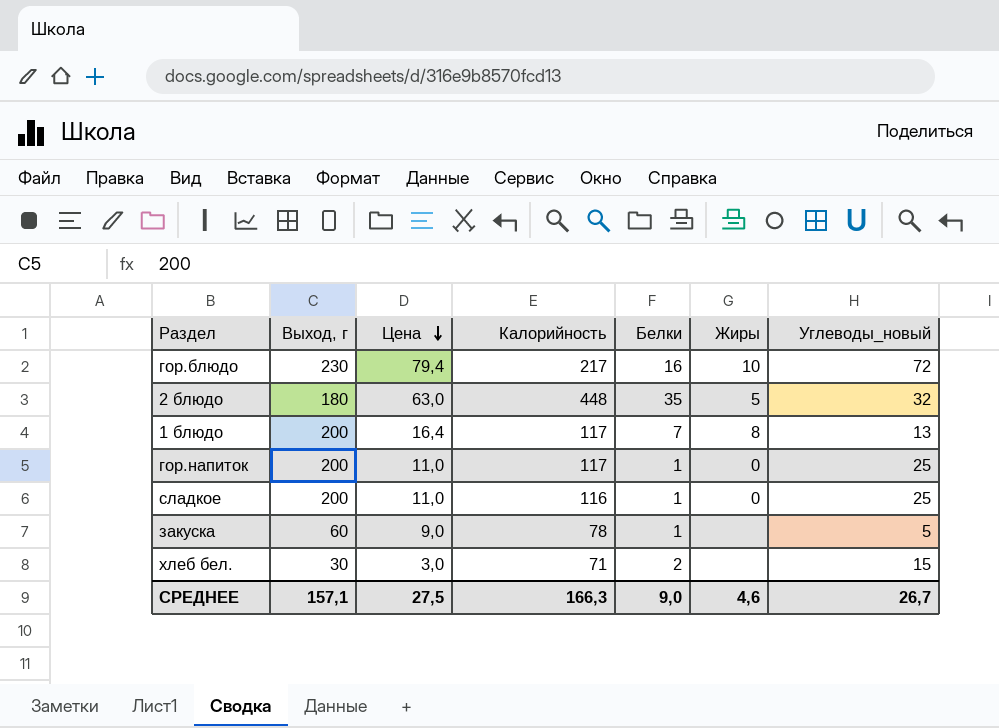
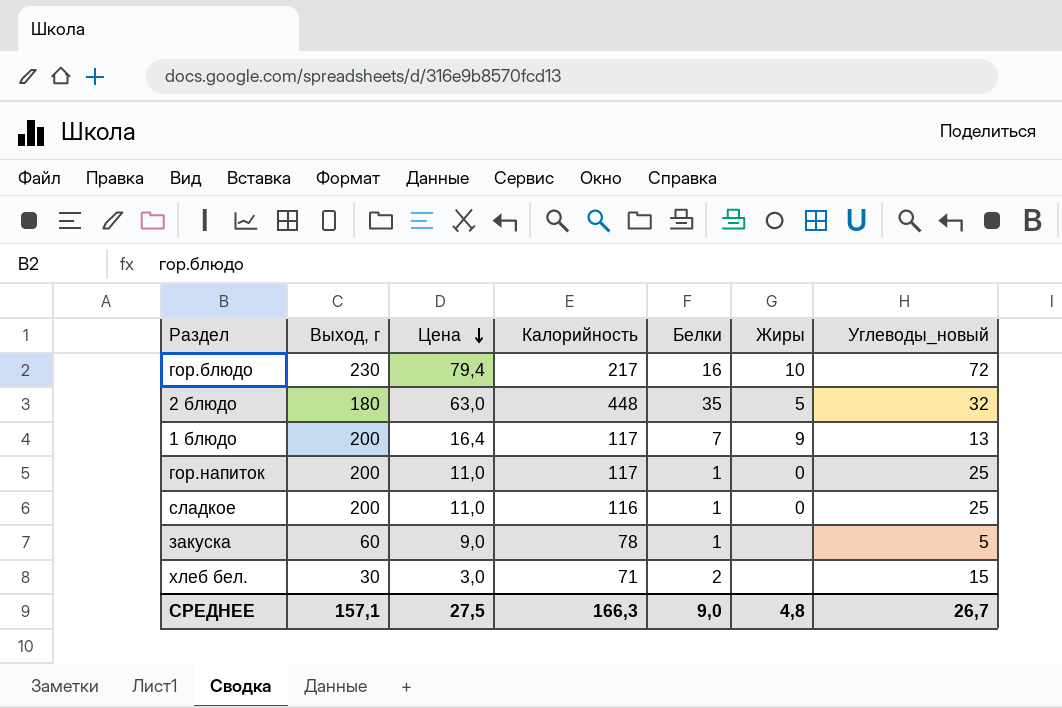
1 блюдо | Жиры: 8 -> 9
СРЕДНЕЕ | Жиры: 4,6 -> 4,8

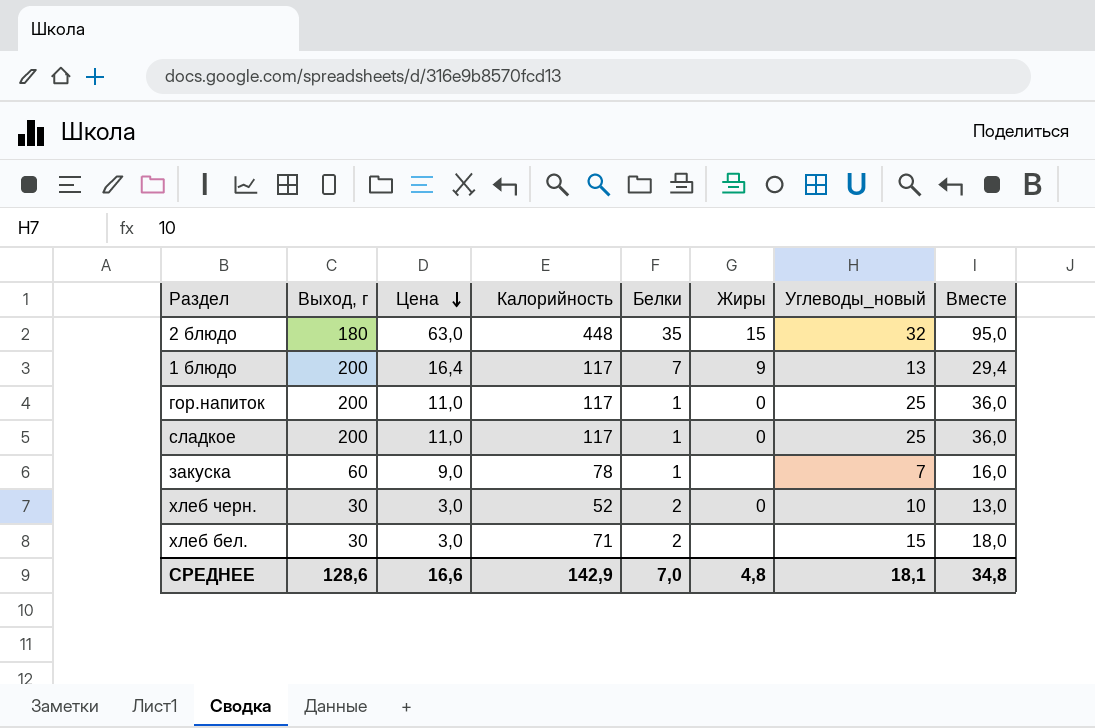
column Вместе | formula: none -> [Цена] + [Углеводы_новый]
row гор.блюдо: 230 | 79,4 | 217 | 16 | 10 | 72 -> none
2 блюдо | Жиры: 5 -> 15
сладкое | Калорийность: 116 -> 117
закуска | Углеводы_новый: 5 -> 7
row хлеб черн.: none -> 30 | 3,0 | 52 | 2 | 0 | 10 | 13,0
СРЕДНЕЕ | Выход, г: 157,1 -> 128,6
СРЕДНЕЕ | Цена: 27,5 -> 16,6
СРЕДНЕЕ | Калорийность: 166,3 -> 142,9
СРЕДНЕЕ | Белки: 9,0 -> 7,0
СРЕДНЕЕ | Углеводы_новый: 26,7 -> 18,1

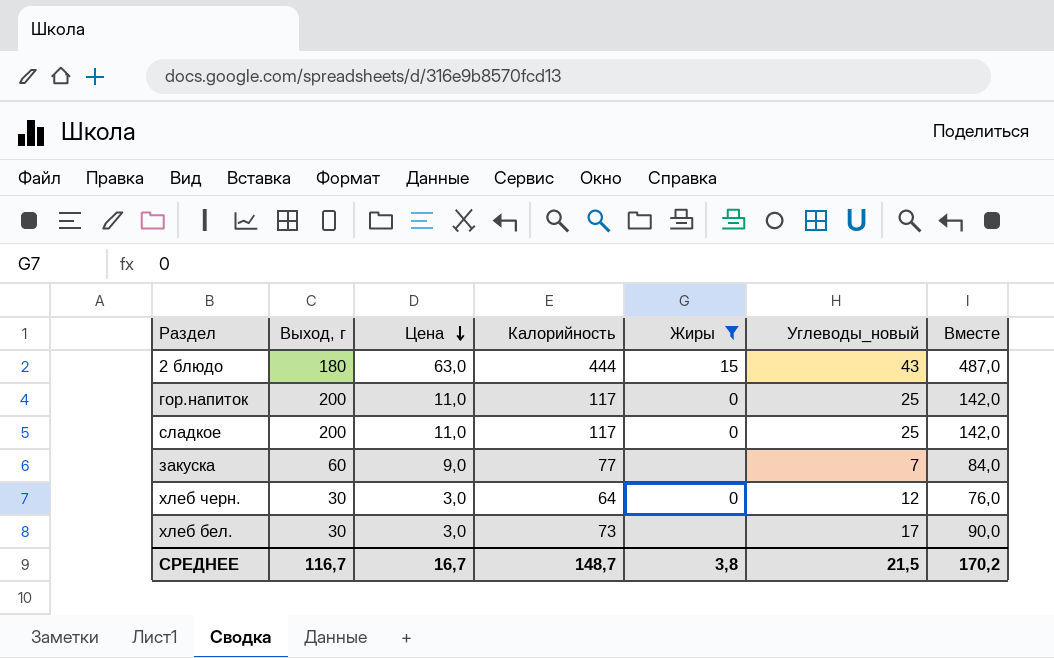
filter: none -> Жиры != 9
column Белки | position: 5 -> none
column Вместе | formula: [Цена] + [Углеводы_новый] -> [Калорийность] + [Углеводы_новый]
2 блюдо | Калорийность: 448 -> 444
2 блюдо | Углеводы_новый: 32 -> 43
закуска | Калорийность: 78 -> 77
хлеб черн. | Калорийность: 52 -> 64
хлеб черн. | Углеводы_новый: 10 -> 12
хлеб бел. | Калорийность: 71 -> 73
хлеб бел. | Углеводы_новый: 15 -> 17
СРЕДНЕЕ | Выход, г: 128,6 -> 116,7
СРЕДНЕЕ | Цена: 16,6 -> 16,7
СРЕДНЕЕ | Калорийность: 142,9 -> 148,7
СРЕДНЕЕ | Жиры: 4,8 -> 3,8
СРЕДНЕЕ | Углеводы_новый: 18,1 -> 21,5
СРЕДНЕЕ | Вместе: 34,8 -> 170,2

